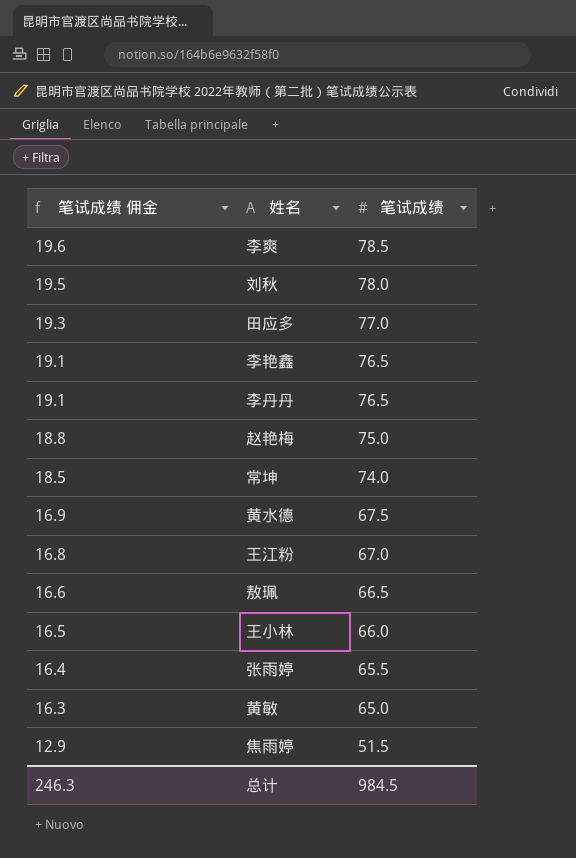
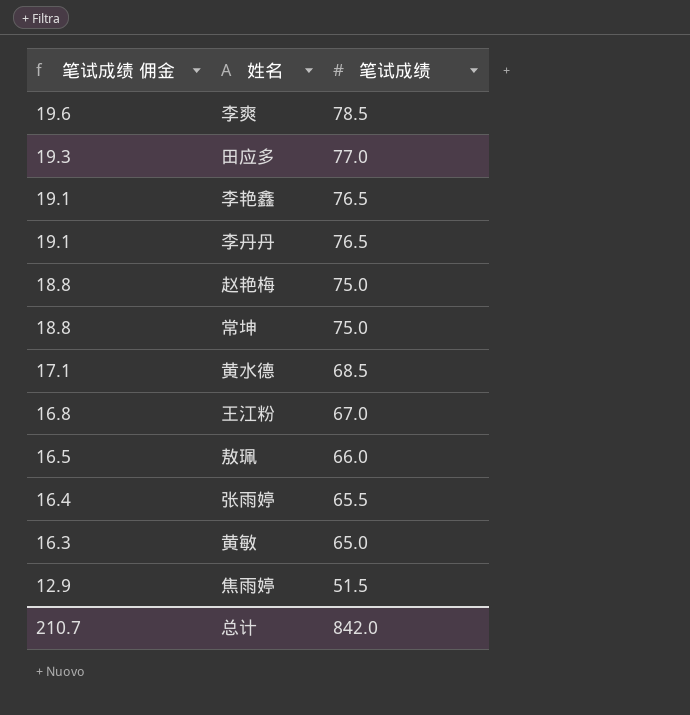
row 刘秋: 19.5 | 78.0 -> none
row 王小林: 16.5 | 66.0 -> none
常坤 | 笔试成绩 佣金: 18.5 -> 18.8
常坤 | 笔试成绩: 74.0 -> 75.0
黄水德 | 笔试成绩 佣金: 16.9 -> 17.1
黄水德 | 笔试成绩: 67.5 -> 68.5
敖珮 | 笔试成绩 佣金: 16.6 -> 16.5
敖珮 | 笔试成绩: 66.5 -> 66.0
总计 | 笔试成绩 佣金: 246.3 -> 210.7
总计 | 笔试成绩: 984.5 -> 842.0

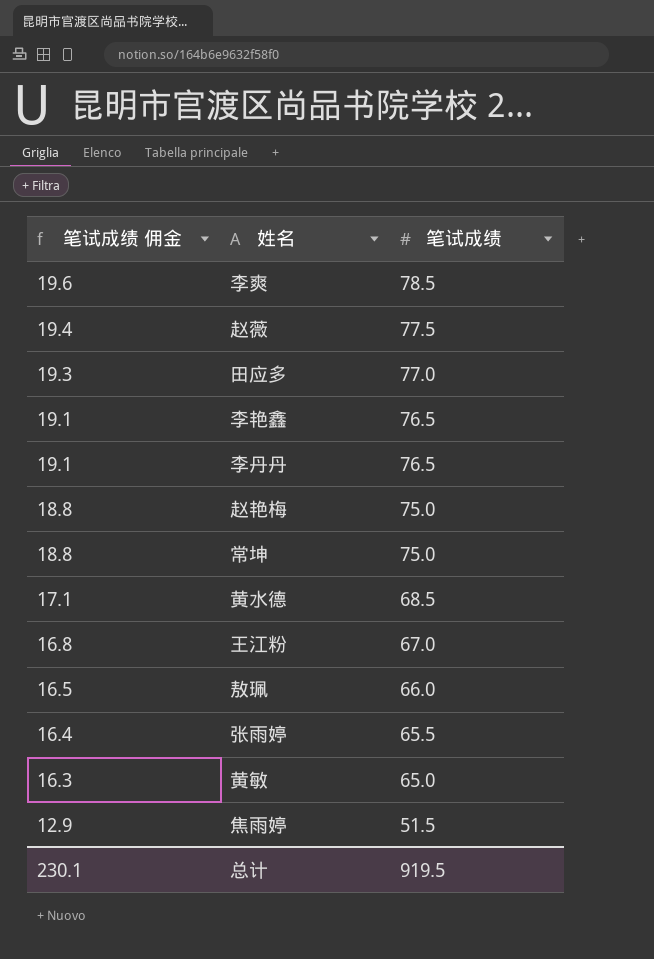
row 赵薇: none -> 19.4 | 77.5
总计 | 笔试成绩 佣金: 210.7 -> 230.1
总计 | 笔试成绩: 842.0 -> 919.5

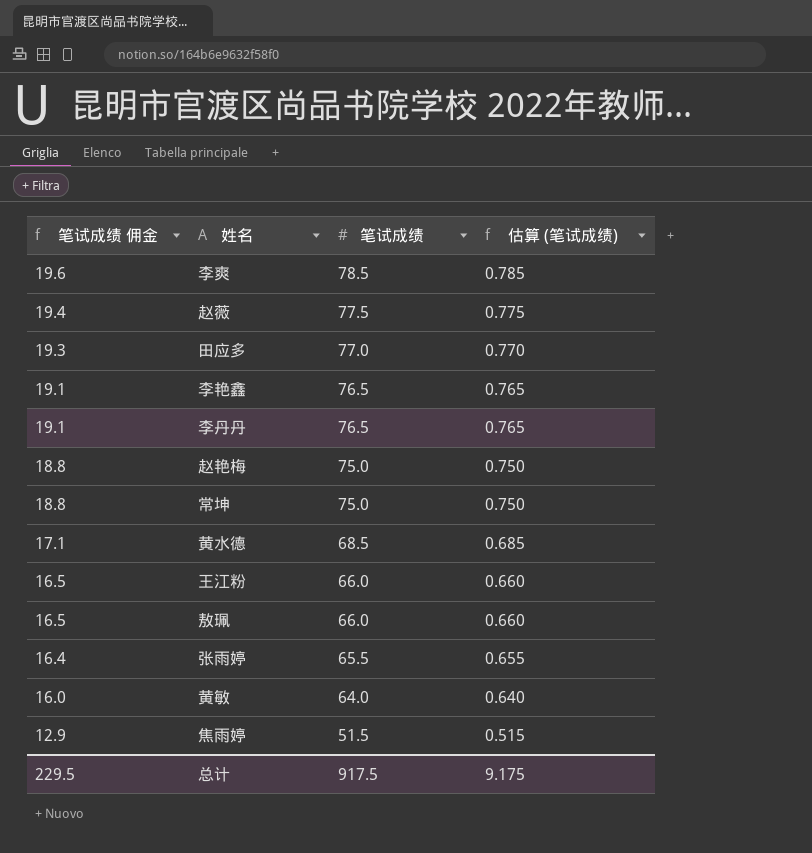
column 估算 (笔试成绩) | formula: none -> [笔试成绩] * 0.01
王江粉 | 笔试成绩 佣金: 16.8 -> 16.5
王江粉 | 笔试成绩: 67.0 -> 66.0
黄敏 | 笔试成绩 佣金: 16.3 -> 16.0
黄敏 | 笔试成绩: 65.0 -> 64.0
总计 | 笔试成绩 佣金: 230.1 -> 229.5
总计 | 笔试成绩: 919.5 -> 917.5

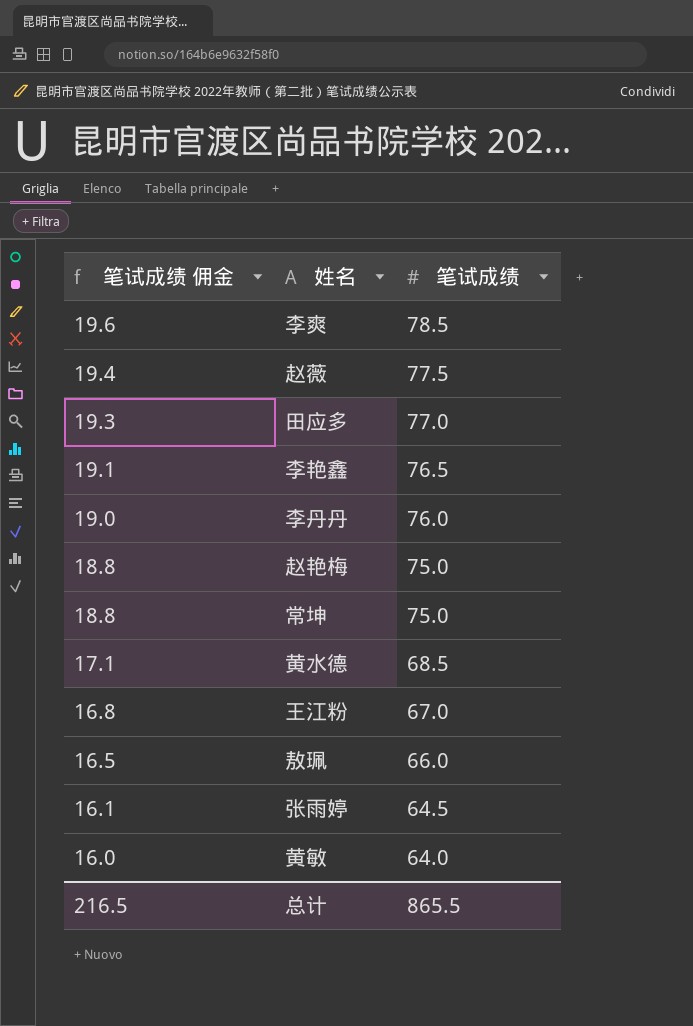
column 估算 (笔试成绩) | formula: [笔试成绩] * 0.01 -> none
row 焦雨婷: 12.9 | 51.5 | 0.515 -> none
李丹丹 | 笔试成绩 佣金: 19.1 -> 19.0
李丹丹 | 笔试成绩: 76.5 -> 76.0
王江粉 | 笔试成绩 佣金: 16.5 -> 16.8
王江粉 | 笔试成绩: 66.0 -> 67.0
张雨婷 | 笔试成绩 佣金: 16.4 -> 16.1
张雨婷 | 笔试成绩: 65.5 -> 64.5
总计 | 笔试成绩 佣金: 229.5 -> 216.5
总计 | 笔试成绩: 917.5 -> 865.5

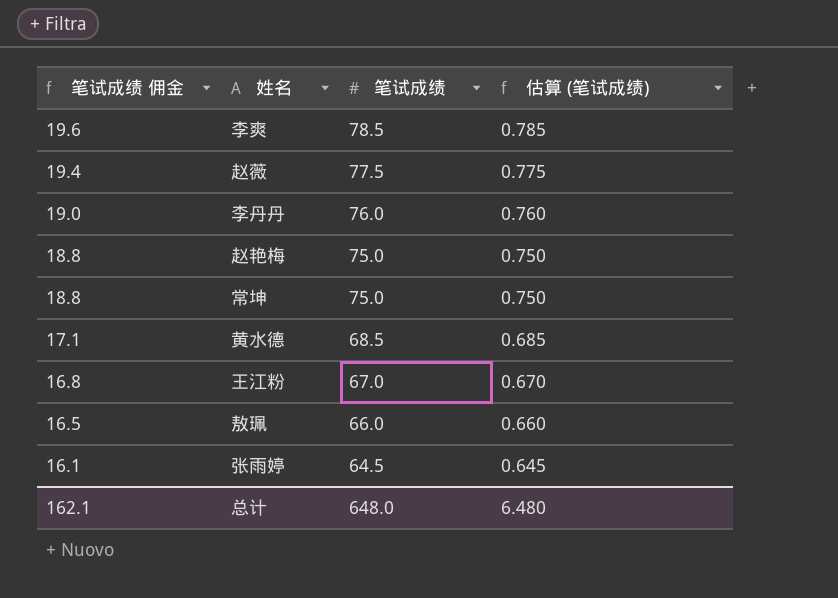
column 估算 (笔试成绩) | formula: none -> [笔试成绩] * 0.01
row 田应多: 19.3 | 77.0 -> none
row 李艳鑫: 19.1 | 76.5 -> none
row 黄敏: 16.0 | 64.0 -> none
总计 | 笔试成绩 佣金: 216.5 -> 162.1
总计 | 笔试成绩: 865.5 -> 648.0

